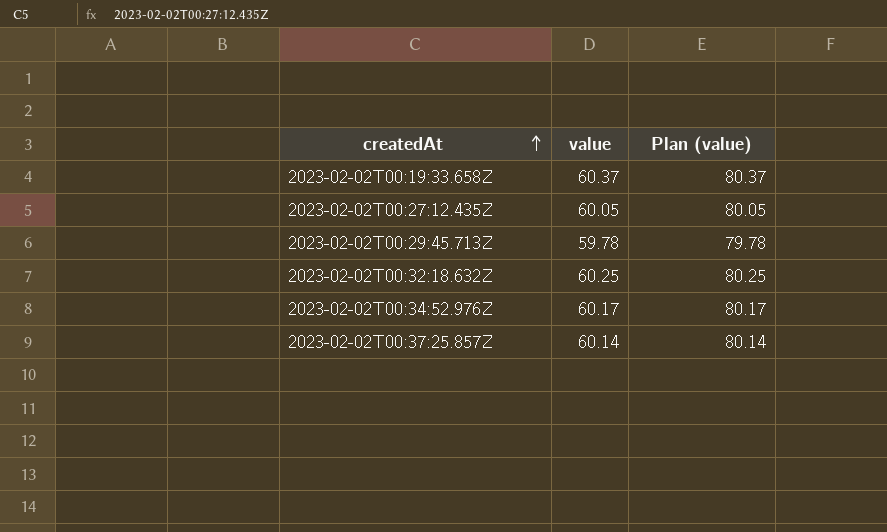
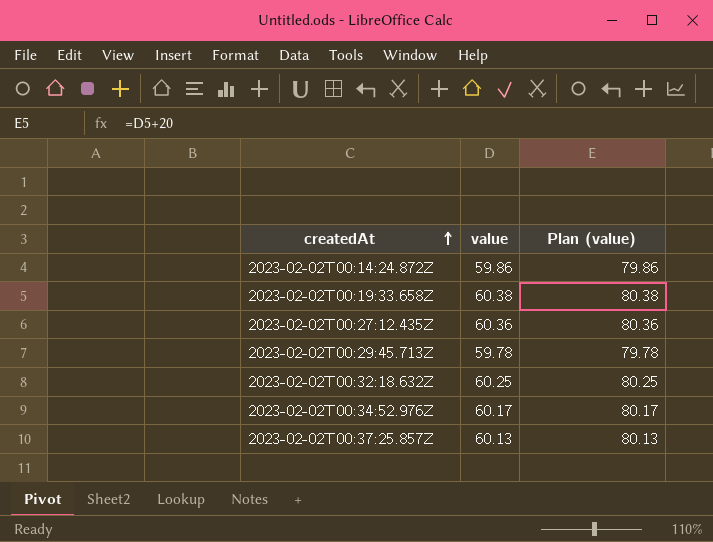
row 2023-02-02T00:14:24.872Z: none -> 59.86 | 79.86
2023-02-02T00:19:33.658Z | value: 60.37 -> 60.38
2023-02-02T00:19:33.658Z | Plan (value): 80.37 -> 80.38
2023-02-02T00:27:12.435Z | value: 60.05 -> 60.36
2023-02-02T00:27:12.435Z | Plan (value): 80.05 -> 80.36
2023-02-02T00:37:25.857Z | value: 60.14 -> 60.13
2023-02-02T00:37:25.857Z | Plan (value): 80.14 -> 80.13

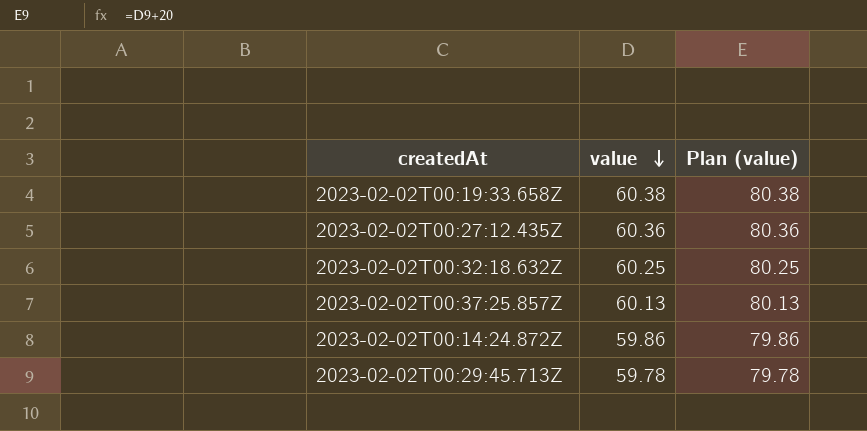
row order: createdAt ascending -> value descending
row 2023-02-02T00:34:52.976Z: 60.17 | 80.17 -> none

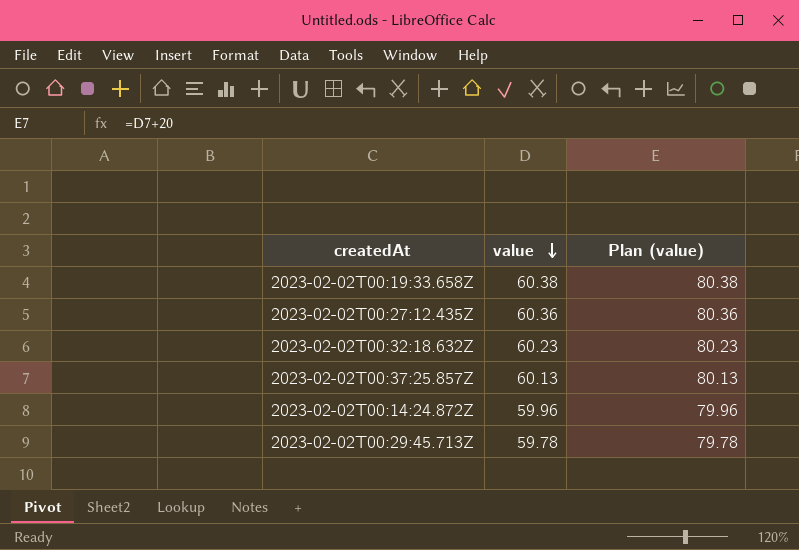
2023-02-02T00:32:18.632Z | value: 60.25 -> 60.23
2023-02-02T00:32:18.632Z | Plan (value): 80.25 -> 80.23
2023-02-02T00:14:24.872Z | value: 59.86 -> 59.96
2023-02-02T00:14:24.872Z | Plan (value): 79.86 -> 79.96

